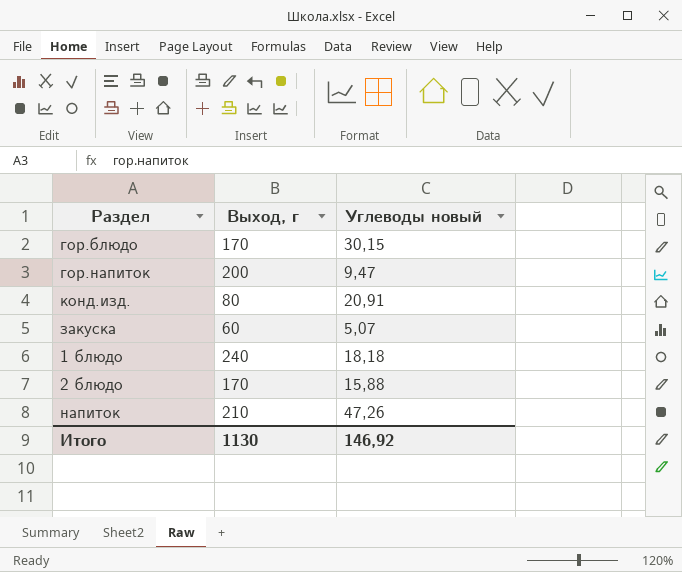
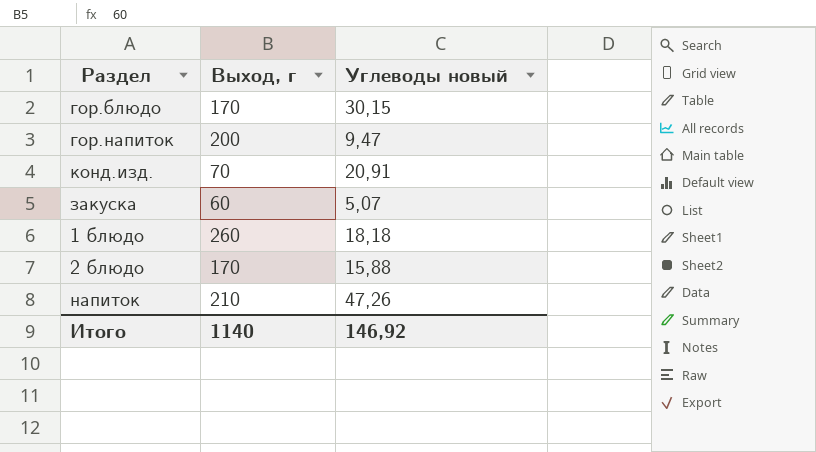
конд.изд. | Выход, г: 80 -> 70
1 блюдо | Выход, г: 240 -> 260
Итого | Выход, г: 1130 -> 1140

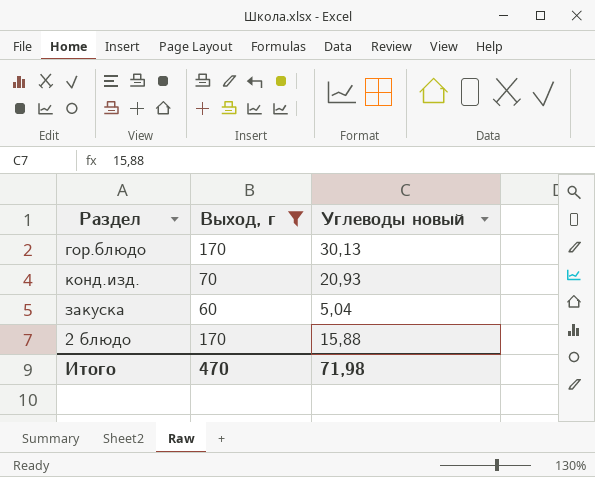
filter: none -> Выход, г <= 170
гор.блюдо | Углеводы новый: 30,15 -> 30,13
конд.изд. | Углеводы новый: 20,91 -> 20,93
закуска | Углеводы новый: 5,07 -> 5,04
Итого | Выход, г: 1140 -> 470
Итого | Углеводы новый: 146,92 -> 71,98

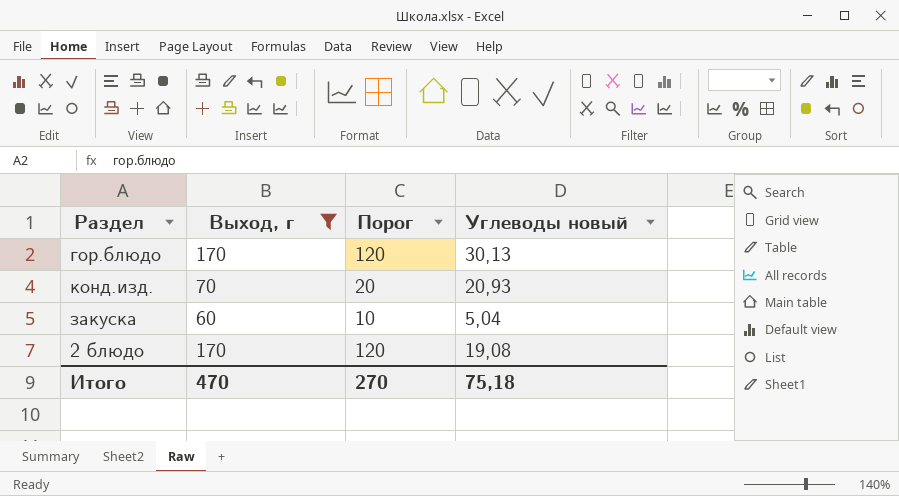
column Порог | formula: none -> [Выход, г] - 50
2 блюдо | Углеводы новый: 15,88 -> 19,08
Итого | Углеводы новый: 71,98 -> 75,18

